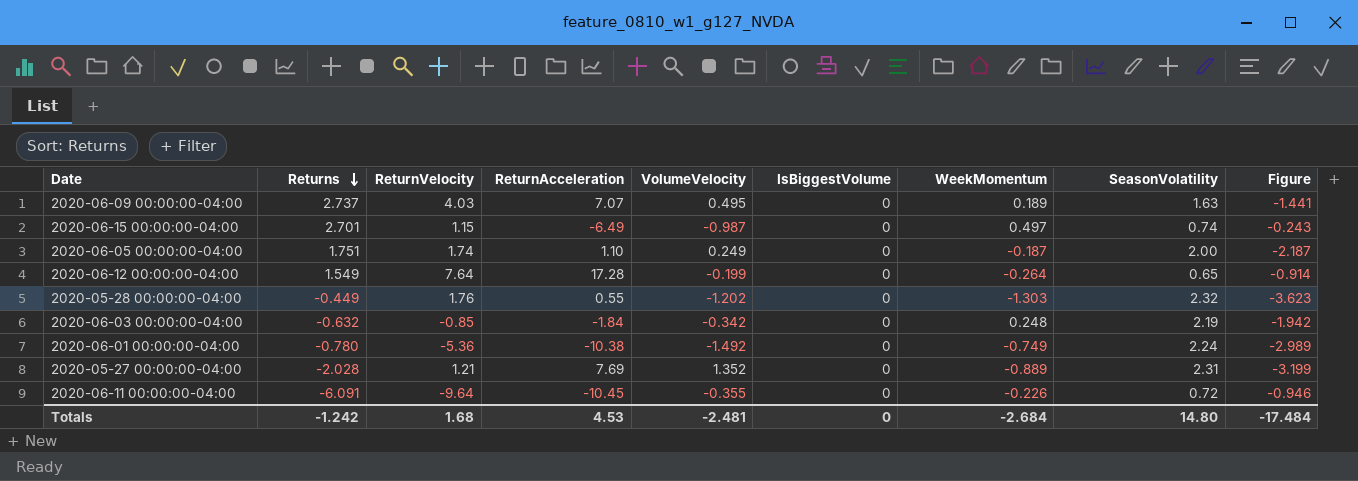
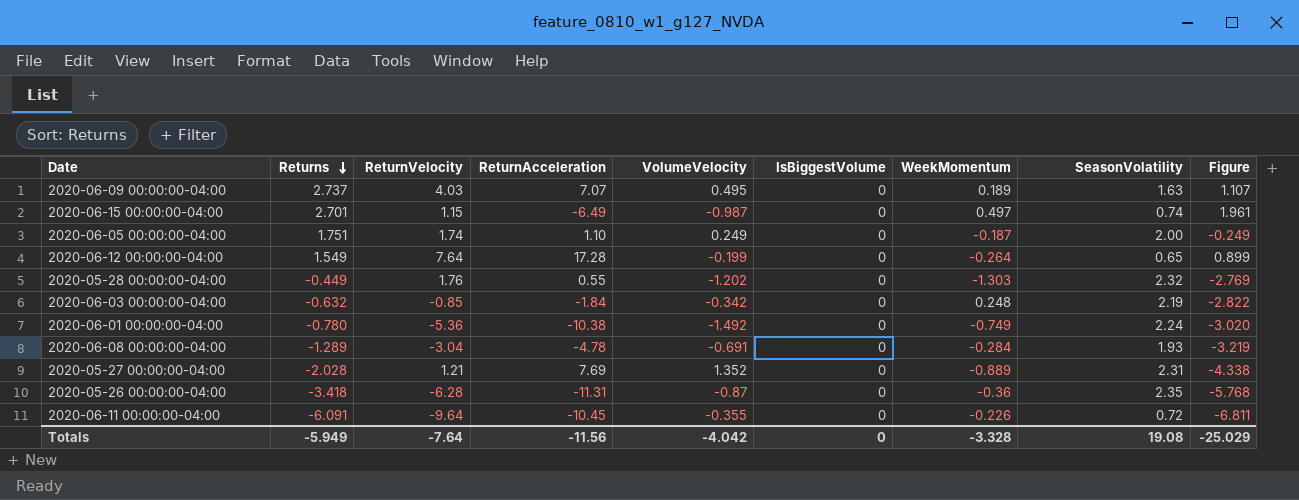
column Figure | formula: [WeekMomentum] - [SeasonVolatility] -> [Returns] - [SeasonVolatility]
row 2020-06-08 00:00:00-04:00: none -> -1.289 | -3.04 | -4.78 | -0.691 | 0 | -0.284 | 1.93 | -3.219
row 2020-05-26 00:00:00-04:00: none -> -3.418 | -6.28 | -11.31 | -0.87 | 0 | -0.36 | 2.35 | -5.768
Totals | Returns: -1.242 -> -5.949
Totals | ReturnVelocity: 1.68 -> -7.64
Totals | ReturnAcceleration: 4.53 -> -11.56
Totals | VolumeVelocity: -2.481 -> -4.042
Totals | WeekMomentum: -2.684 -> -3.328
Totals | SeasonVolatility: 14.80 -> 19.08
Totals | Figure: -17.484 -> -25.029

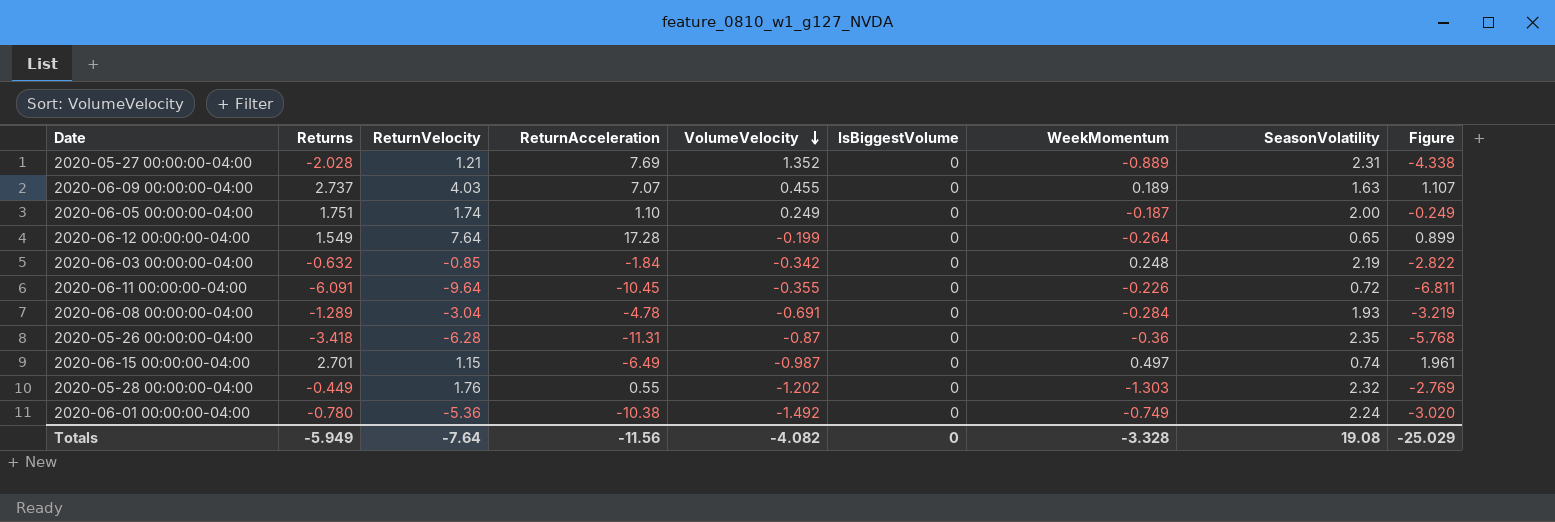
row order: Returns descending -> VolumeVelocity descending
2020-06-09 00:00:00-04:00 | VolumeVelocity: 0.495 -> 0.455
Totals | VolumeVelocity: -4.042 -> -4.082

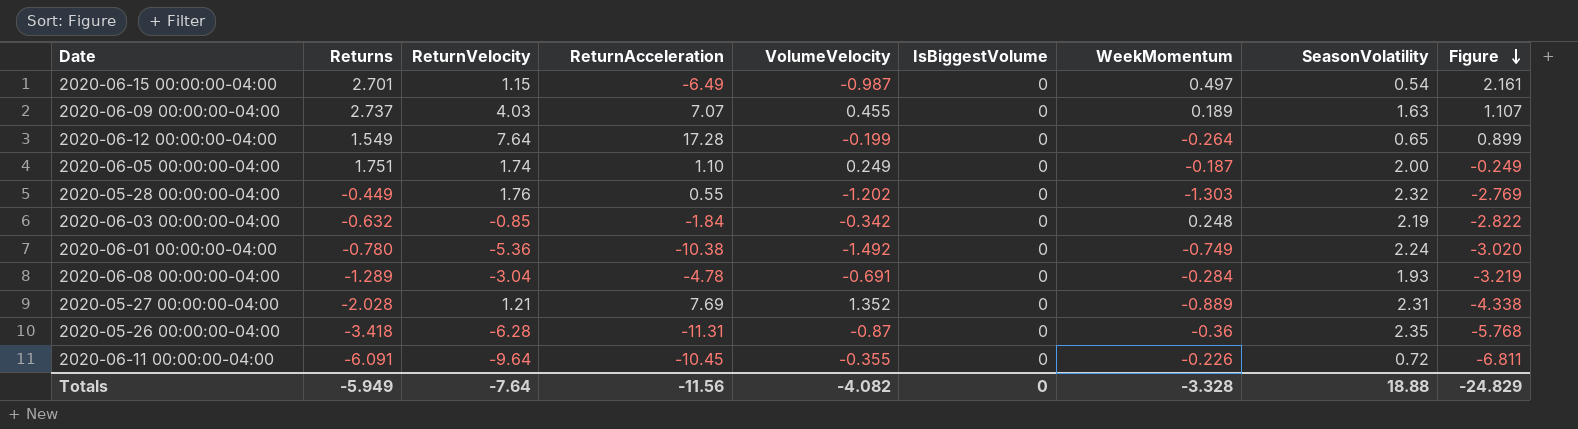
row order: VolumeVelocity descending -> Figure descending
2020-06-15 00:00:00-04:00 | SeasonVolatility: 0.74 -> 0.54
2020-06-15 00:00:00-04:00 | Figure: 1.961 -> 2.161
Totals | SeasonVolatility: 19.08 -> 18.88
Totals | Figure: -25.029 -> -24.829

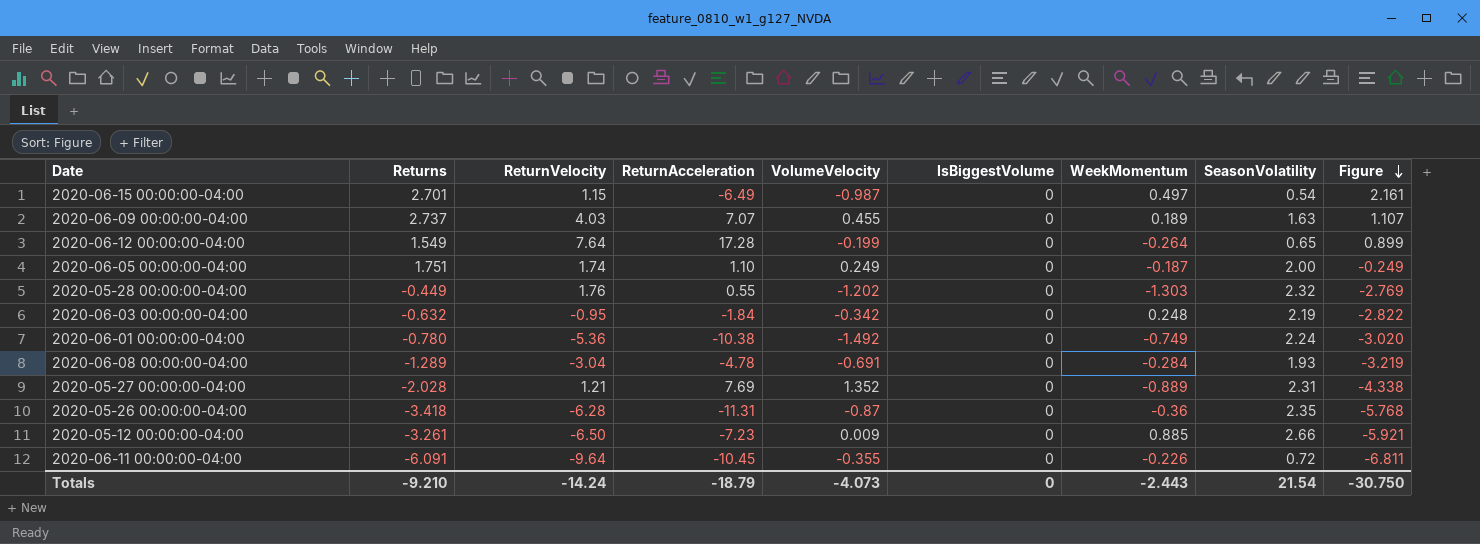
2020-06-03 00:00:00-04:00 | ReturnVelocity: -0.85 -> -0.95
row 2020-05-12 00:00:00-04:00: none -> -3.261 | -6.50 | -7.23 | 0.009 | 0 | 0.885 | 2.66 | -5.921
Totals | Returns: -5.949 -> -9.210
Totals | ReturnVelocity: -7.64 -> -14.24
Totals | ReturnAcceleration: -11.56 -> -18.79
Totals | VolumeVelocity: -4.082 -> -4.073
Totals | WeekMomentum: -3.328 -> -2.443
Totals | SeasonVolatility: 18.88 -> 21.54
Totals | Figure: -24.829 -> -30.750

